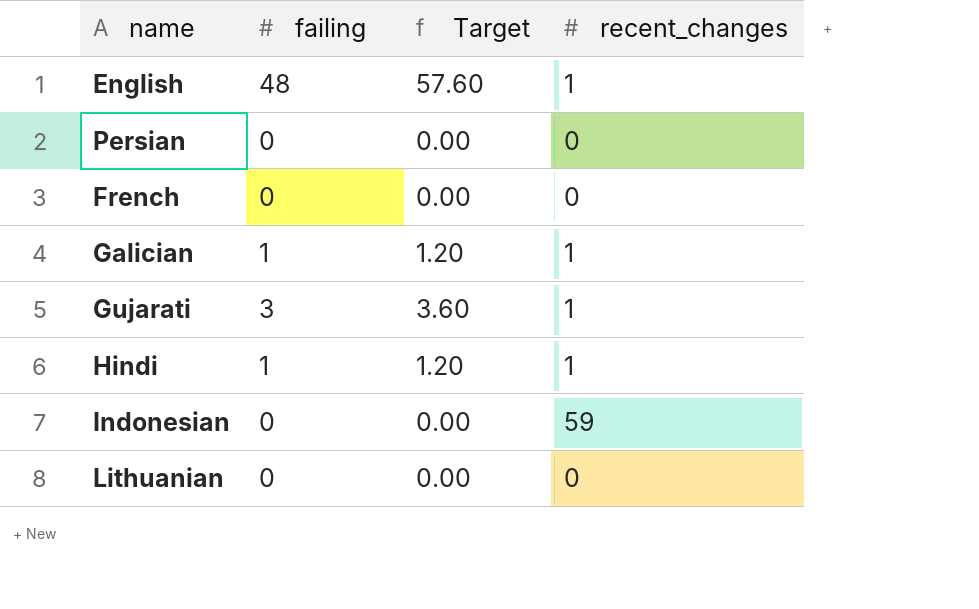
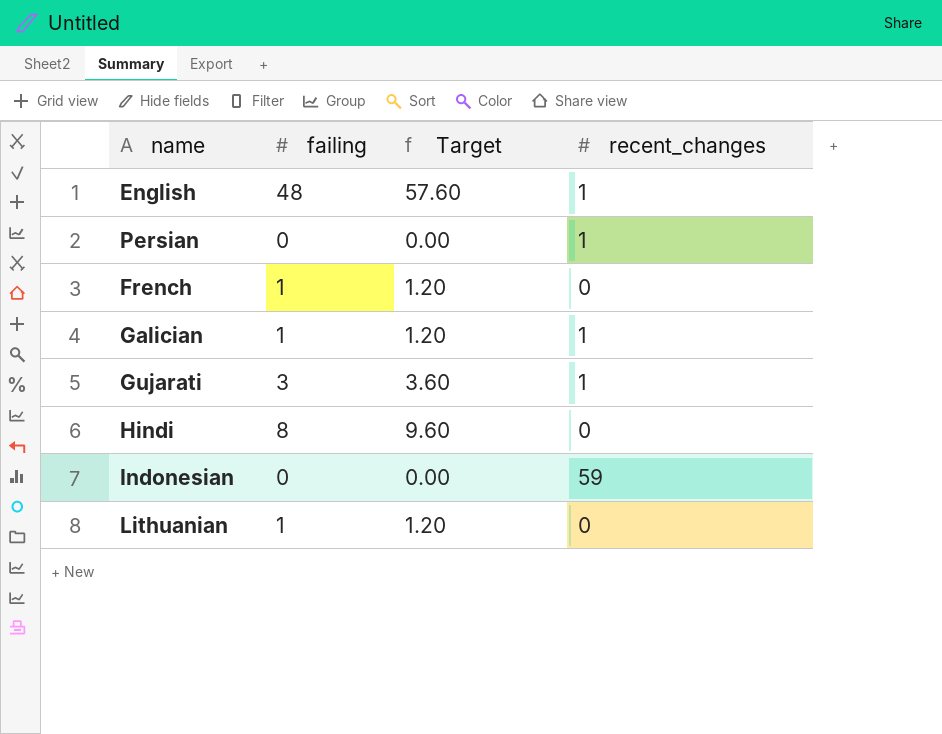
Persian | recent_changes: 0 -> 1
French | failing: 0 -> 1
French | Target: 0.00 -> 1.20
Hindi | failing: 1 -> 8
Hindi | Target: 1.20 -> 9.60
Hindi | recent_changes: 1 -> 0
Lithuanian | failing: 0 -> 1
Lithuanian | Target: 0.00 -> 1.20

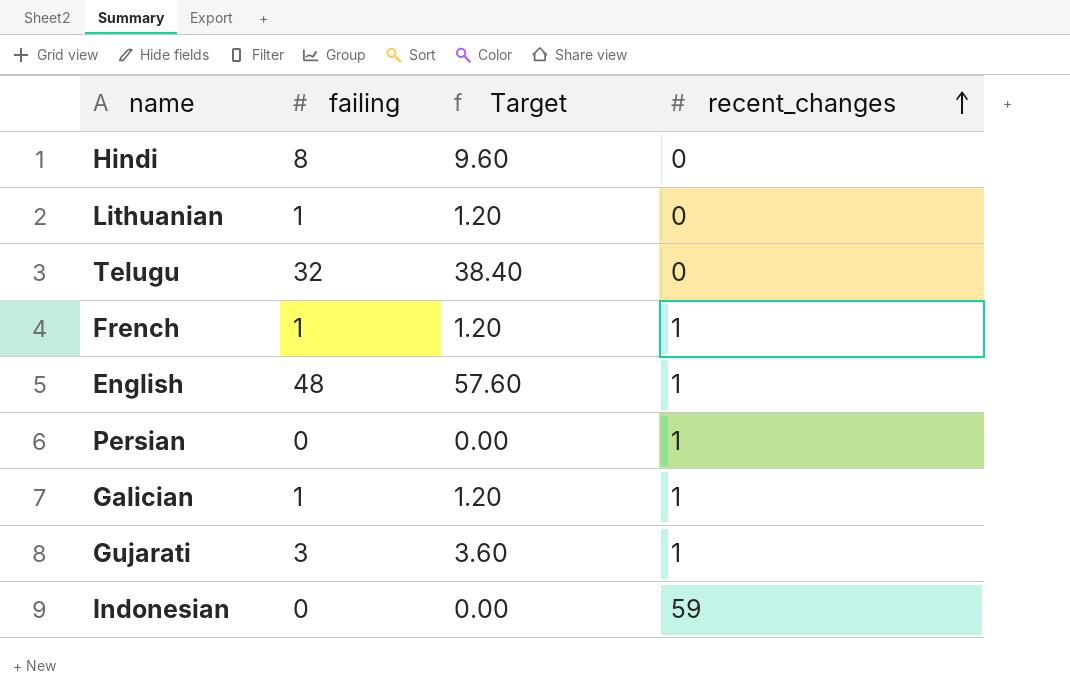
row order: none -> recent_changes ascending
row Telugu: none -> 32 | 38.40 | 0
French | recent_changes: 0 -> 1

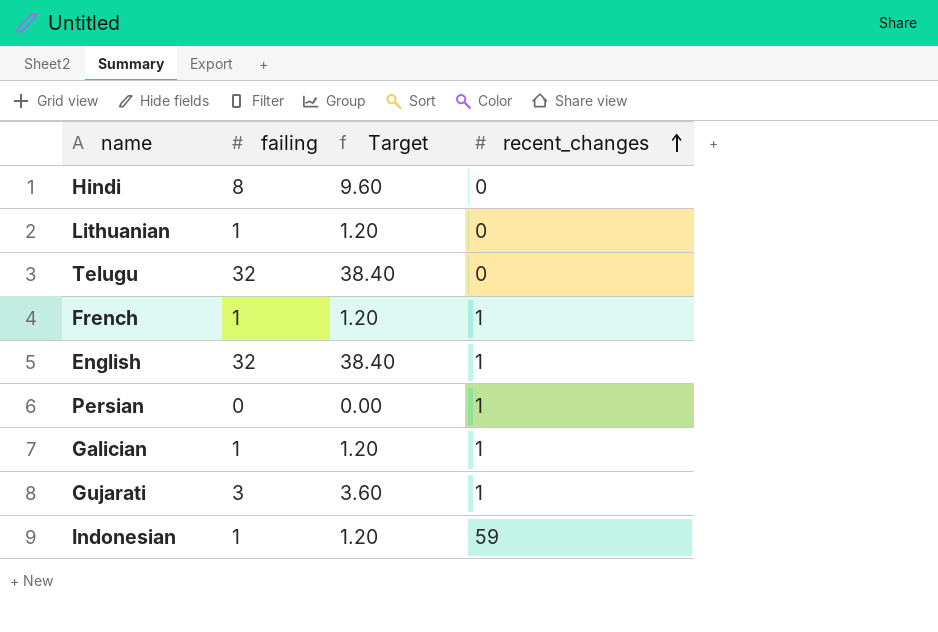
English | failing: 48 -> 32
English | Target: 57.60 -> 38.40
Indonesian | failing: 0 -> 1
Indonesian | Target: 0.00 -> 1.20

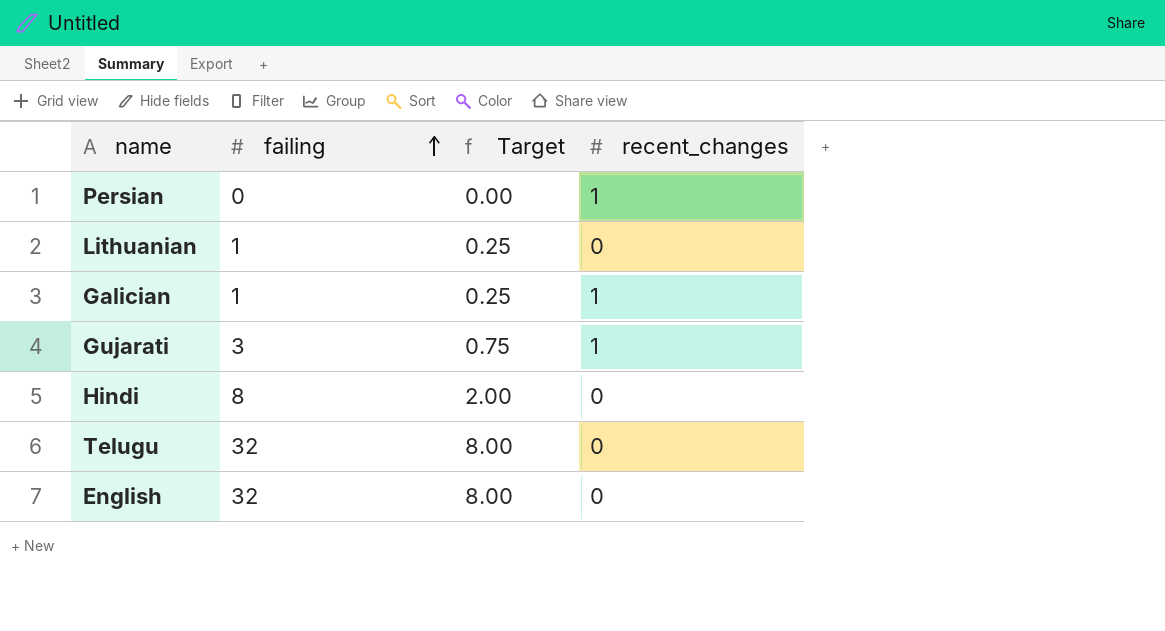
row order: recent_changes ascending -> failing ascending
column Target | formula: [failing] * 1.2 -> [failing] * 0.25
row French: 1 | 1.20 | 1 -> none
row Indonesian: 1 | 1.20 | 59 -> none
English | recent_changes: 1 -> 0

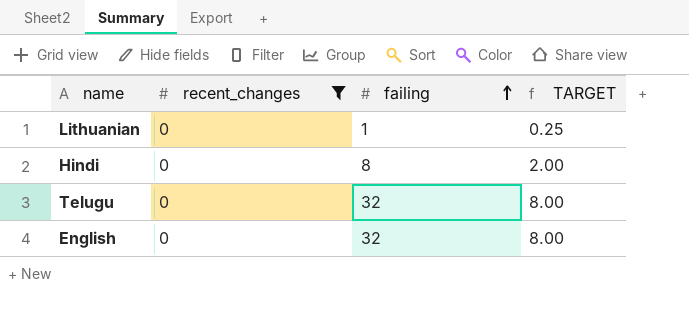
filter: none -> recent_changes = 0
column recent_changes | position: 4 -> 2
column name: Target -> TARGET

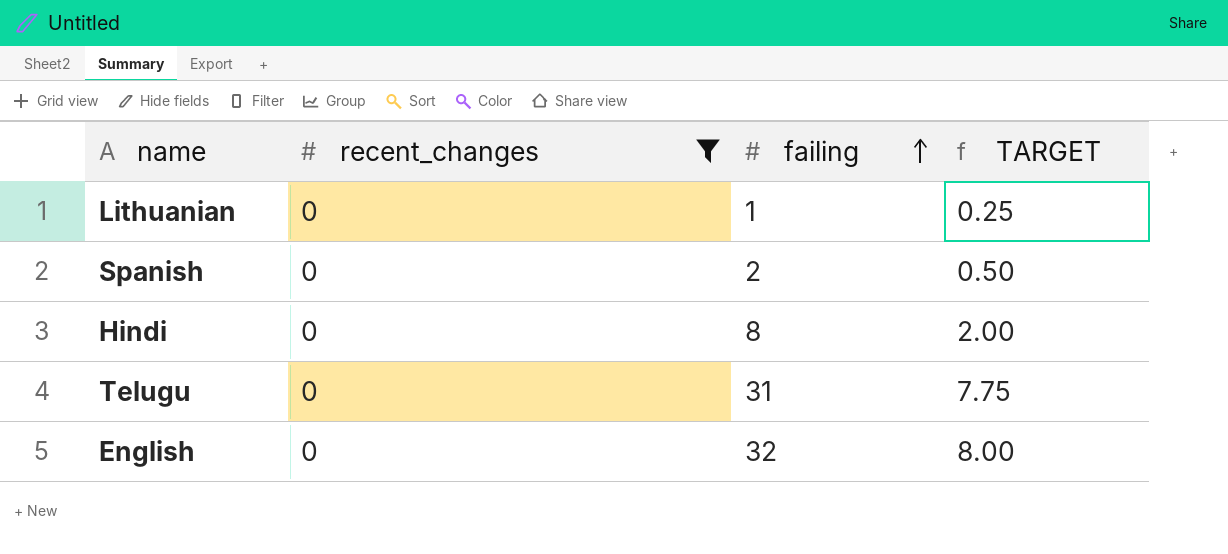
row Spanish: none -> 0 | 2 | 0.50
Telugu | failing: 32 -> 31
Telugu | TARGET: 8.00 -> 7.75

